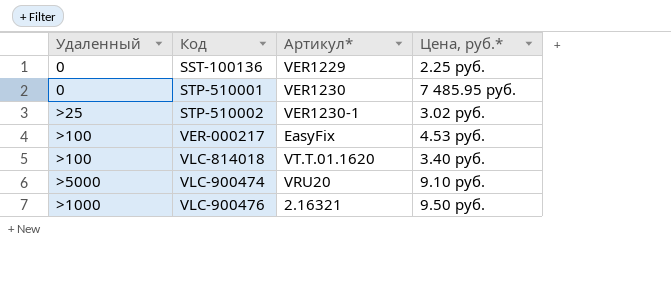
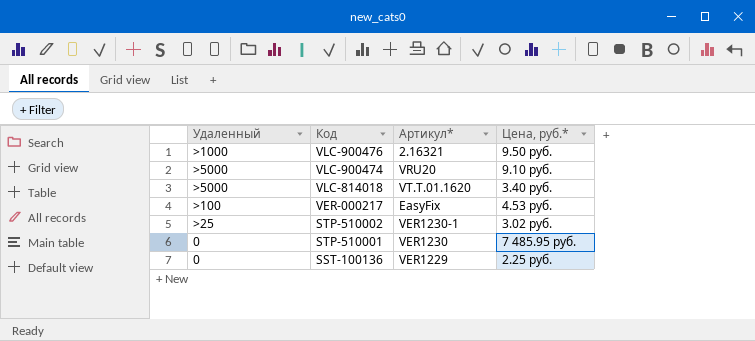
row order: Код ascending -> Код descending
VLC-814018 | Удаленный: >100 -> >5000

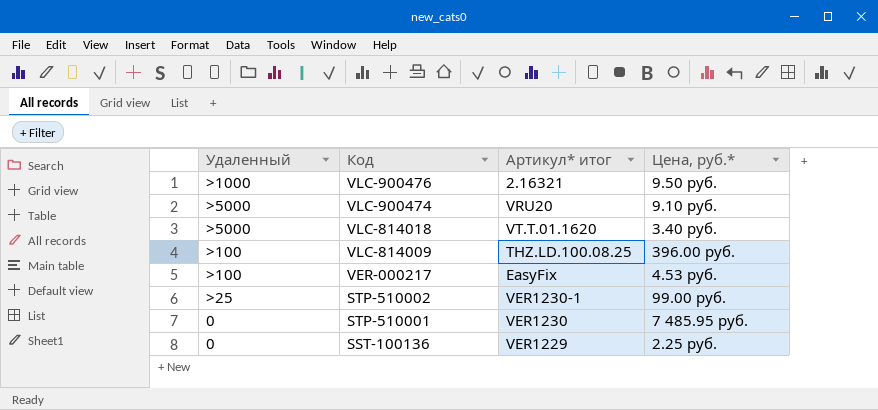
column name: Артикул* -> Артикул* итог
row VLC-814009: none -> >100 | THZ.LD.100.08.25 | 396.00 руб.
STP-510002 | Цена, руб.*: 3.02 руб. -> 99.00 руб.

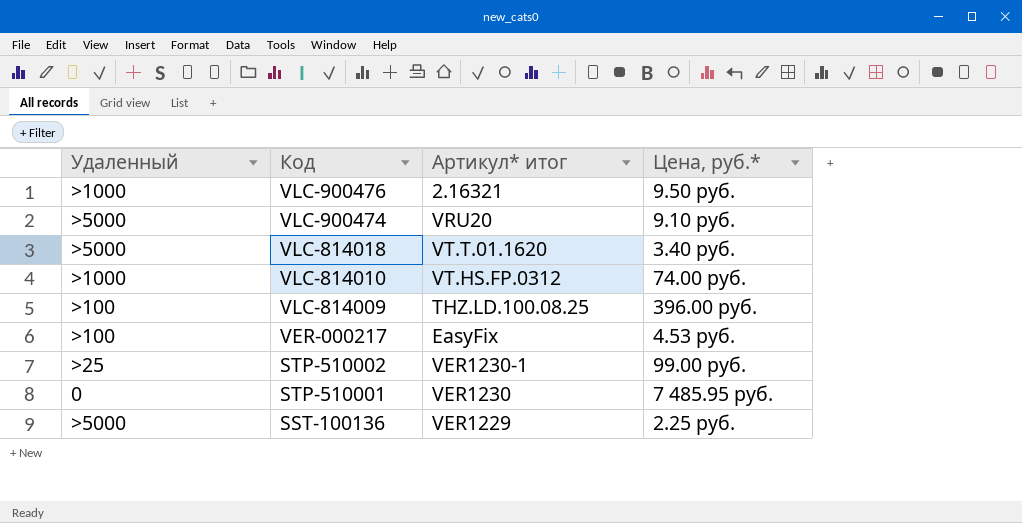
row VLC-814010: none -> >1000 | VT.HS.FP.0312 | 74.00 руб.
SST-100136 | Удаленный: 0 -> >5000

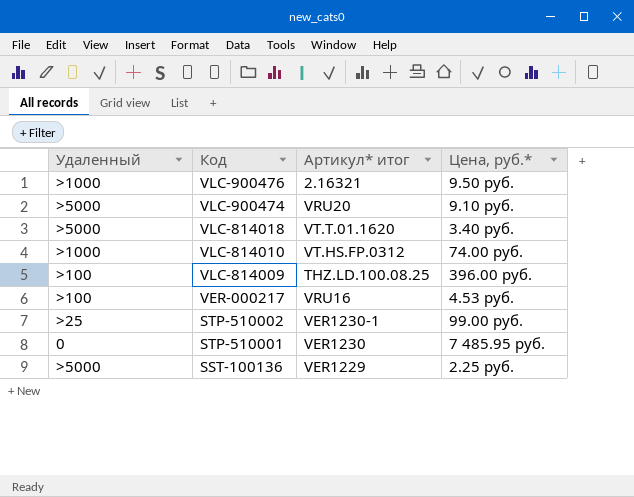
VER-000217 | Артикул* итог: EasyFix -> VRU16

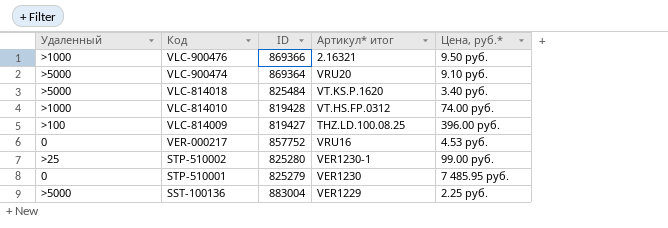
column ID | position: none -> 3
VLC-814018 | Артикул* итог: VT.T.01.1620 -> VT.KS.P.1620
VER-000217 | Удаленный: >100 -> 0

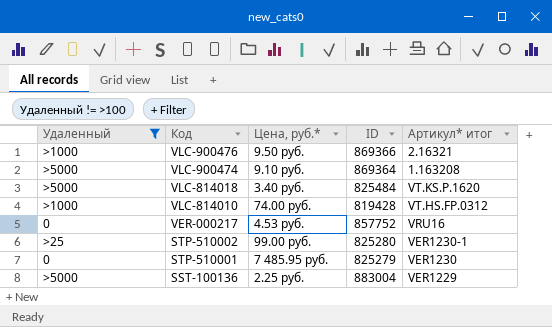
filter: none -> Удаленный != >100
column Цена, руб.* | position: 5 -> 3
VLC-900474 | Артикул* итог: VRU20 -> 1.163208

